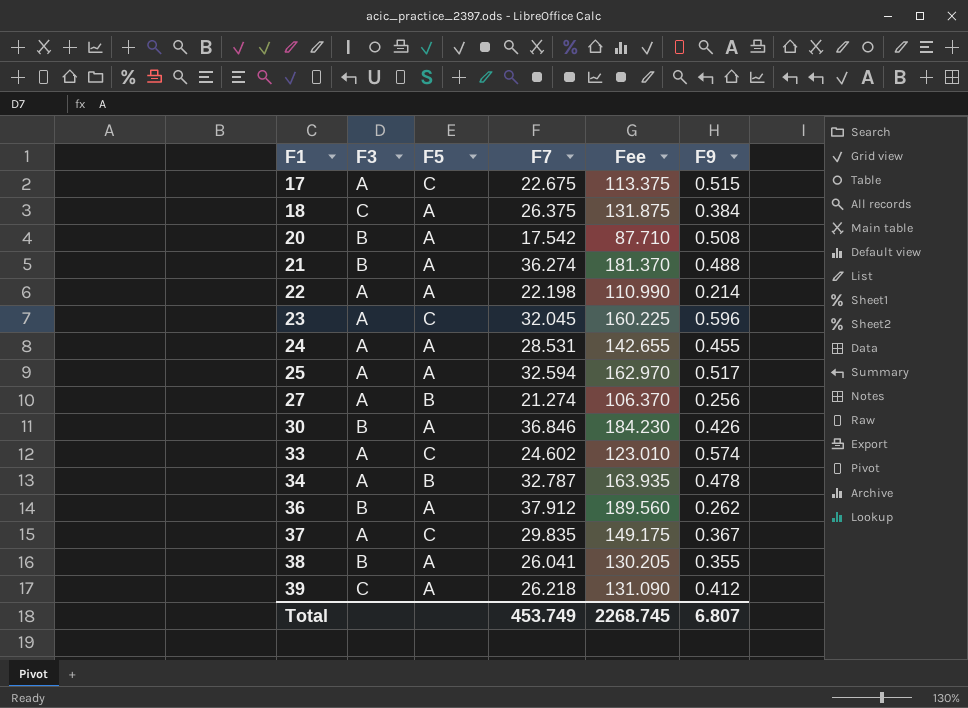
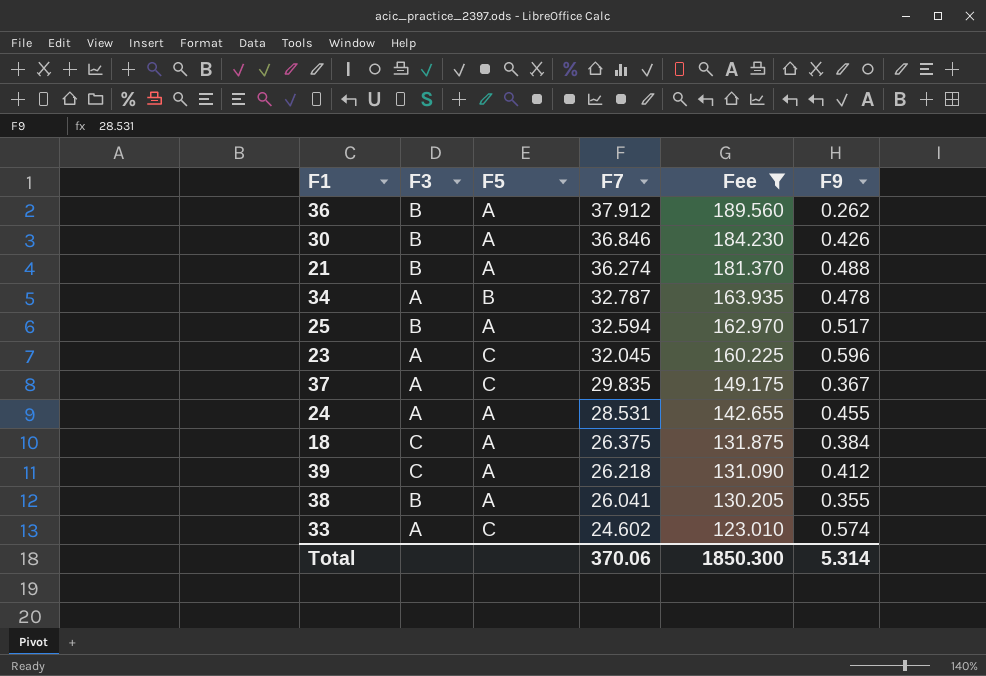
filter: none -> Fee >= 123.010
row order: F1 ascending -> F7 descending
25 | F3: A -> B
Total | F7: 453.749 -> 370.06
Total | Fee: 2268.745 -> 1850.300
Total | F9: 6.807 -> 5.314

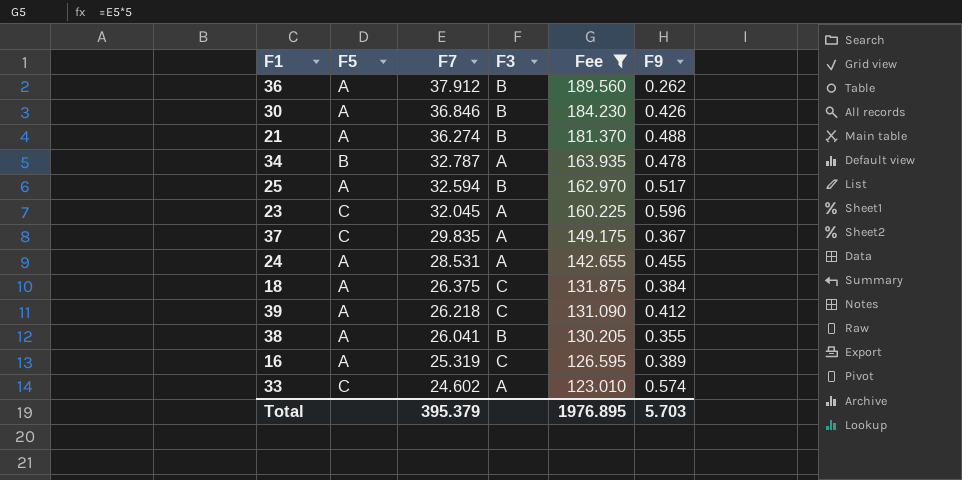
column F3 | position: 2 -> 4
row 16: none -> A | 25.319 | C | 126.595 | 0.389
Total | F7: 370.06 -> 395.379
Total | Fee: 1850.300 -> 1976.895
Total | F9: 5.314 -> 5.703

